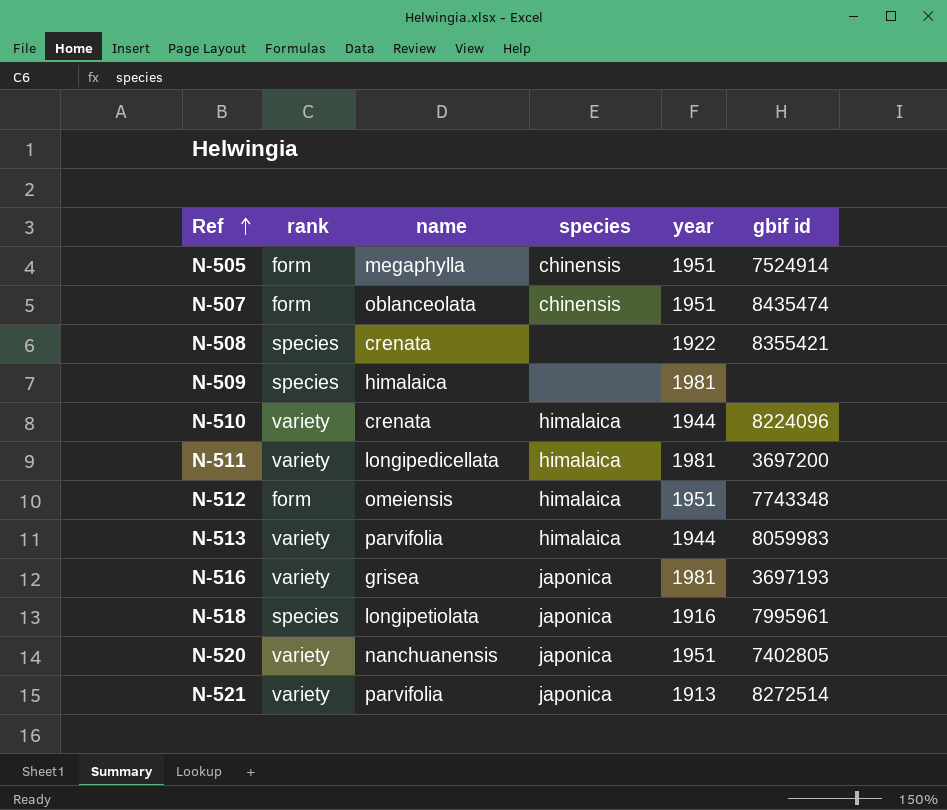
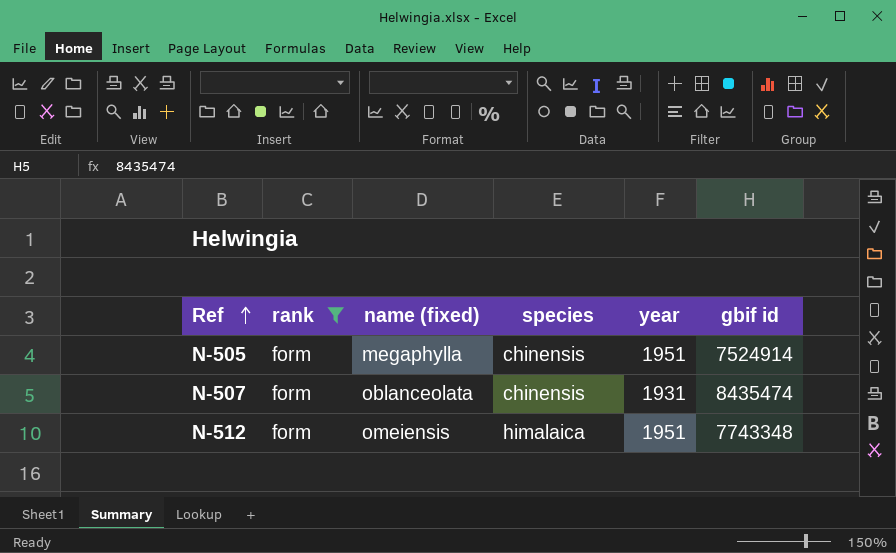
filter: none -> rank = form
column name: name -> name (fixed)
N-507 | year: 1951 -> 1931

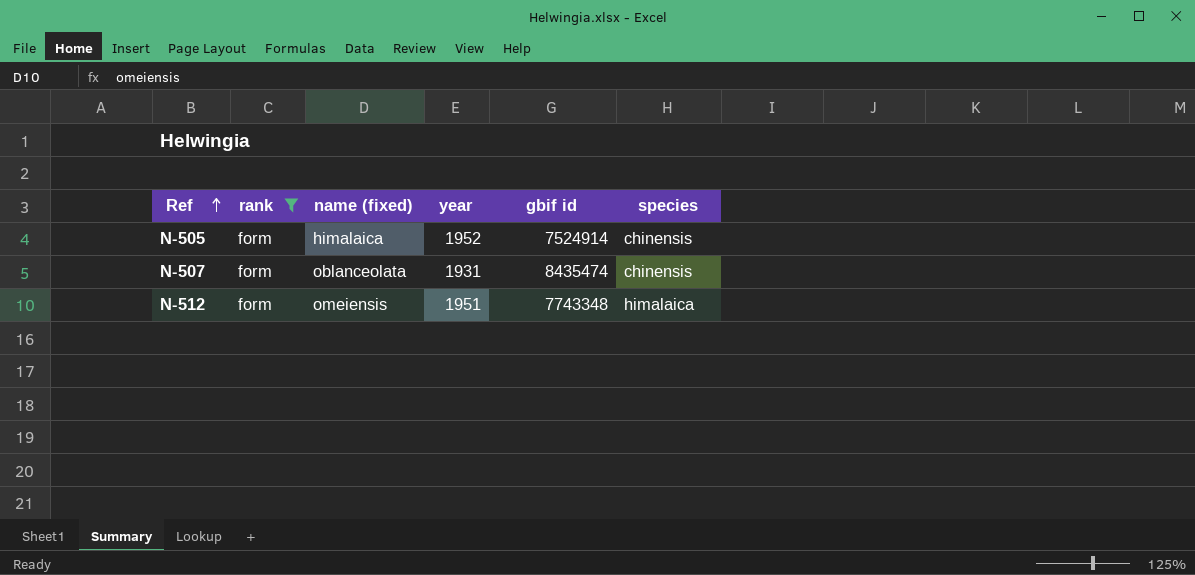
column species | position: 4 -> 6
N-505 | name (fixed): megaphylla -> himalaica
N-505 | year: 1951 -> 1952

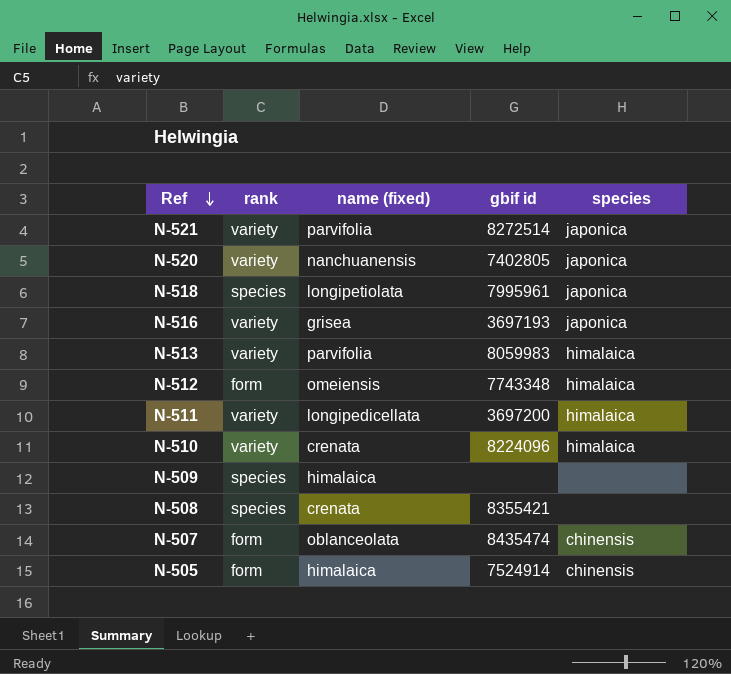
filter: rank = form -> none
row order: Ref ascending -> Ref descending
column year | position: 4 -> none

